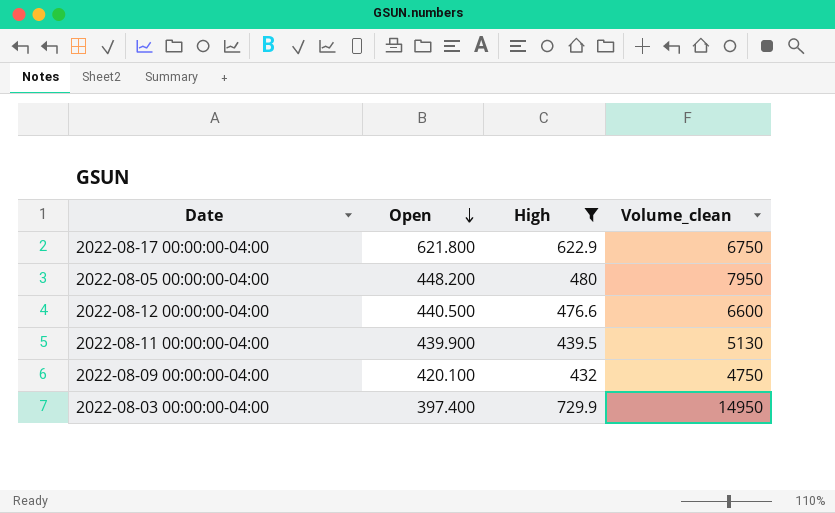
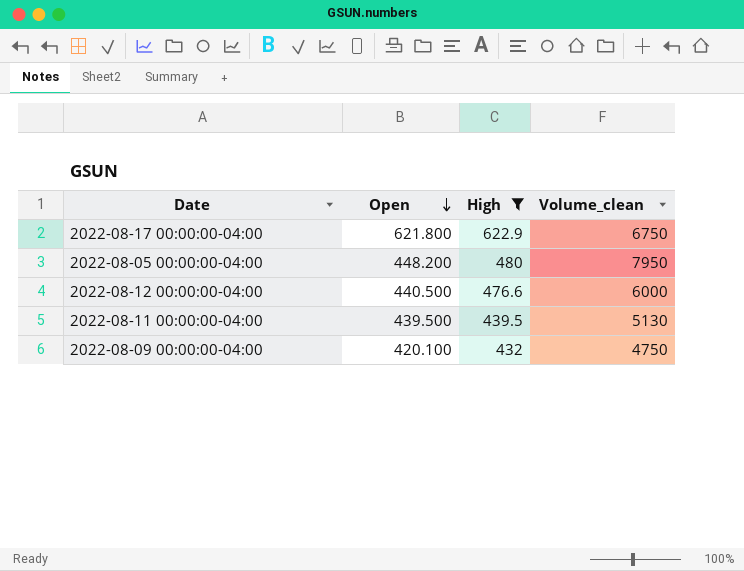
row 2022-08-03 00:00:00-04:00: 397.400 | 729.9 | 14950 -> none
2022-08-12 00:00:00-04:00 | Volume_clean: 6600 -> 6000
2022-08-11 00:00:00-04:00 | Open: 439.900 -> 439.500

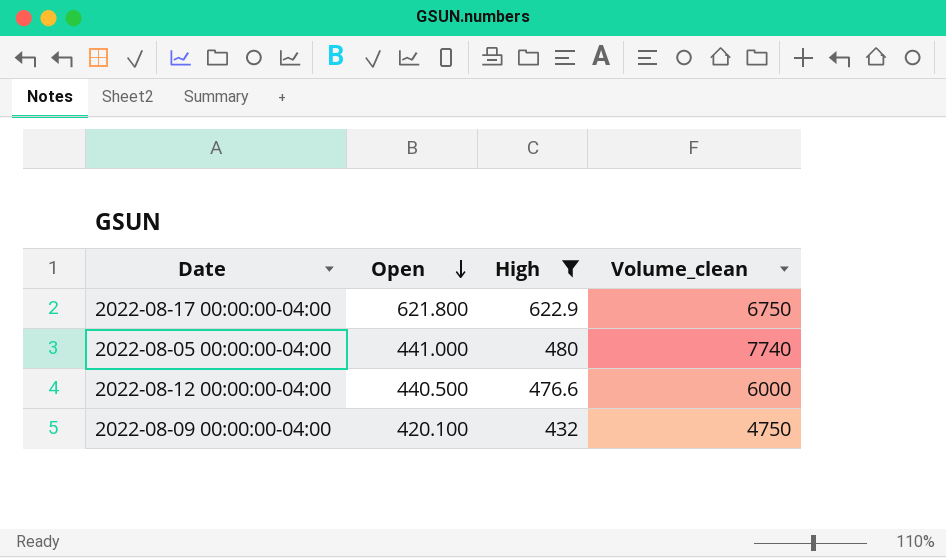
row 2022-08-11 00:00:00-04:00: 439.500 | 439.5 | 5130 -> none
2022-08-05 00:00:00-04:00 | Open: 448.200 -> 441.000
2022-08-05 00:00:00-04:00 | Volume_clean: 7950 -> 7740

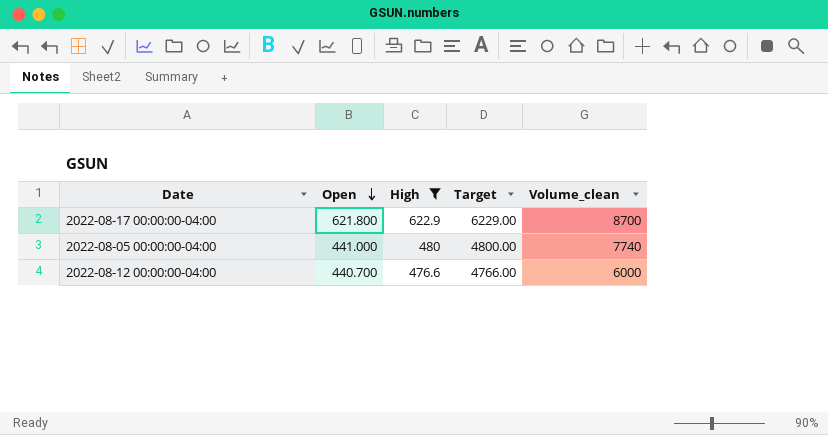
column Target | formula: none -> [High] * 10
row 2022-08-09 00:00:00-04:00: 420.100 | 432 | 4750 -> none
2022-08-17 00:00:00-04:00 | Volume_clean: 6750 -> 8700
2022-08-12 00:00:00-04:00 | Open: 440.500 -> 440.700

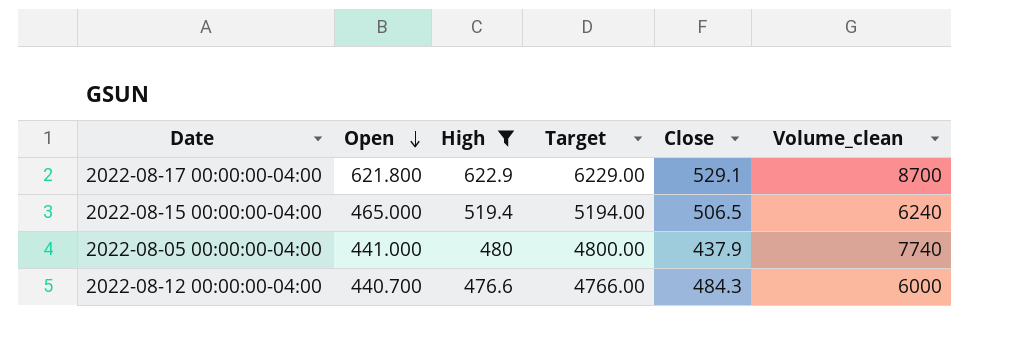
column Close | position: none -> 5
row 2022-08-15 00:00:00-04:00: none -> 465.000 | 519.4 | 5194.00 | 506.5 | 6240

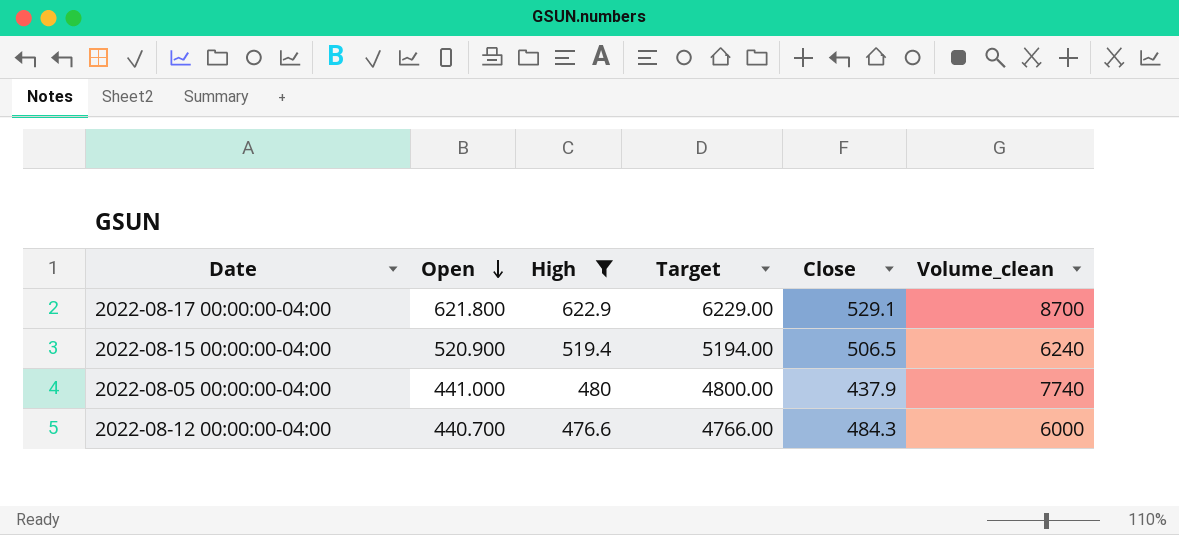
2022-08-15 00:00:00-04:00 | Open: 465.000 -> 520.900

